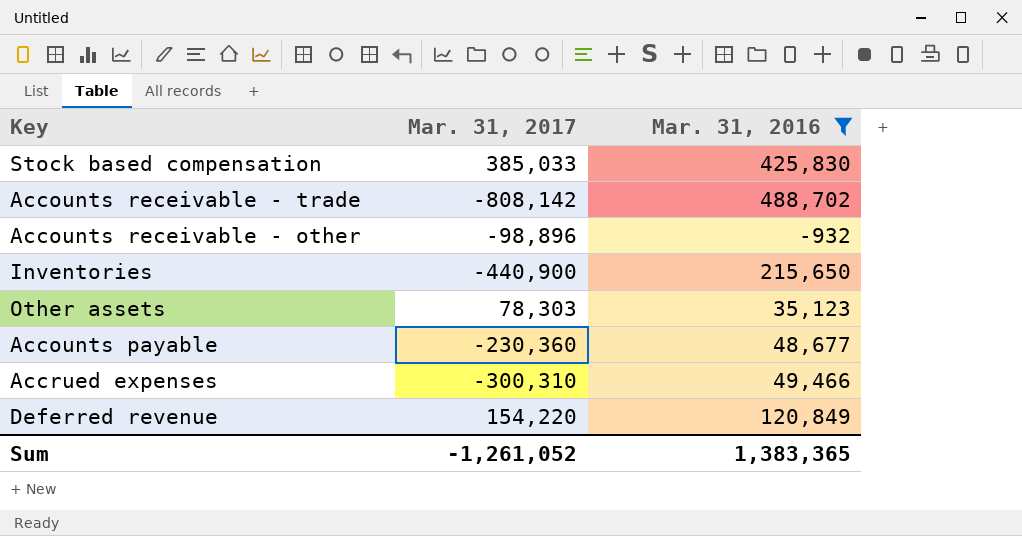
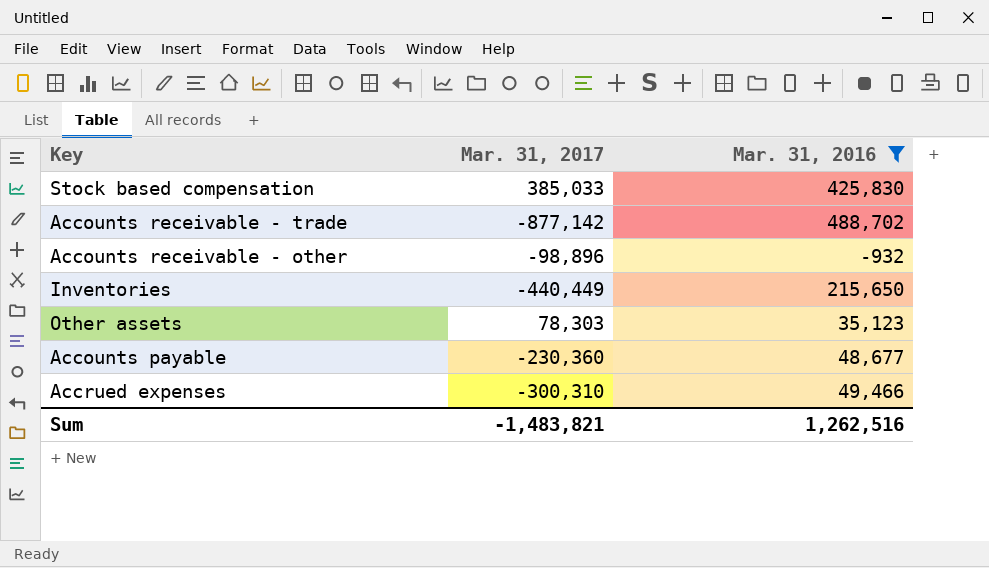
row Deferred revenue: 154,220 | 120,849 -> none
Accounts receivable - trade | Mar. 31, 2017: -808,142 -> -877,142
Inventories | Mar. 31, 2017: -440,900 -> -440,449
Sum | Mar. 31, 2017: -1,261,052 -> -1,483,821
Sum | Mar. 31, 2016: 1,383,365 -> 1,262,516

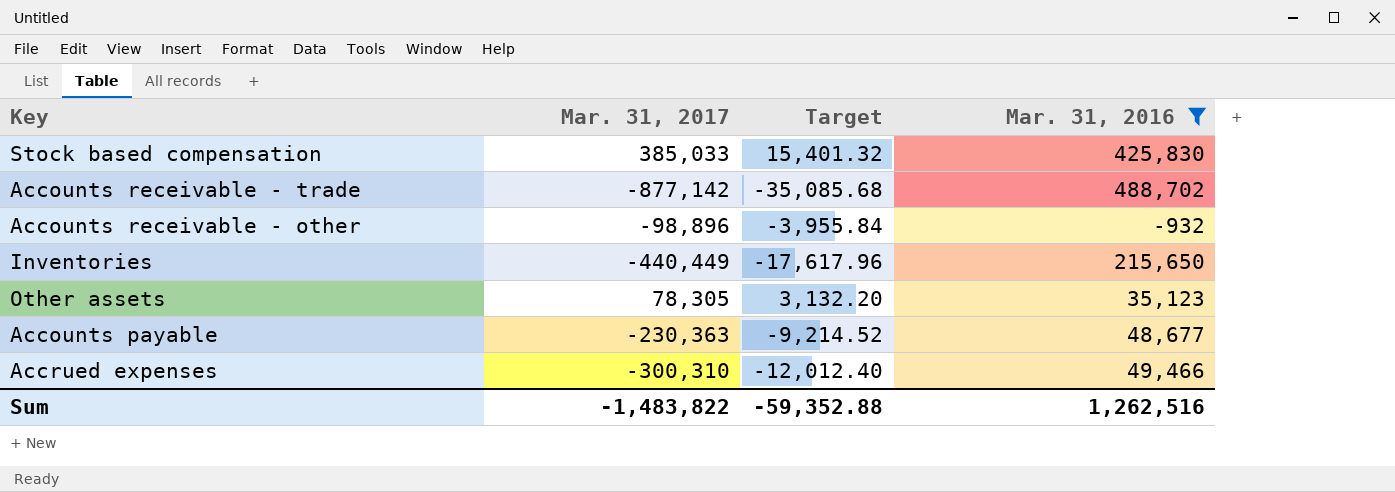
column Target | formula: none -> [Mar. 31, 2017] * 0.04
Other assets | Mar. 31, 2017: 78,303 -> 78,305
Accounts payable | Mar. 31, 2017: -230,360 -> -230,363
Sum | Mar. 31, 2017: -1,483,821 -> -1,483,822

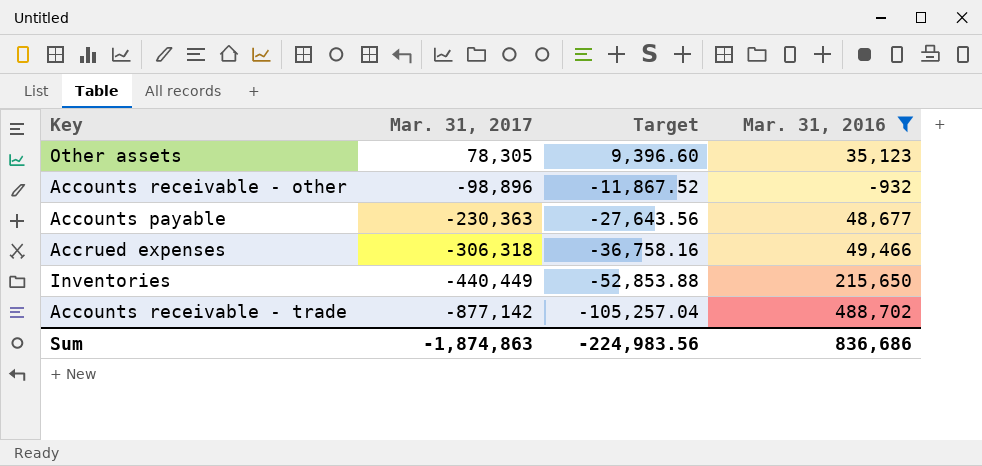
row order: none -> Mar. 31, 2017 descending
column Target | formula: [Mar. 31, 2017] * 0.04 -> [Mar. 31, 2017] * 0.12
row Stock based compensation: 385,033 | 15,401.32 | 425,830 -> none
Accrued expenses | Mar. 31, 2017: -300,310 -> -306,318
Sum | Mar. 31, 2017: -1,483,822 -> -1,874,863
Sum | Target: -59,352.88 -> -224,983.56
Sum | Mar. 31, 2016: 1,262,516 -> 836,686

